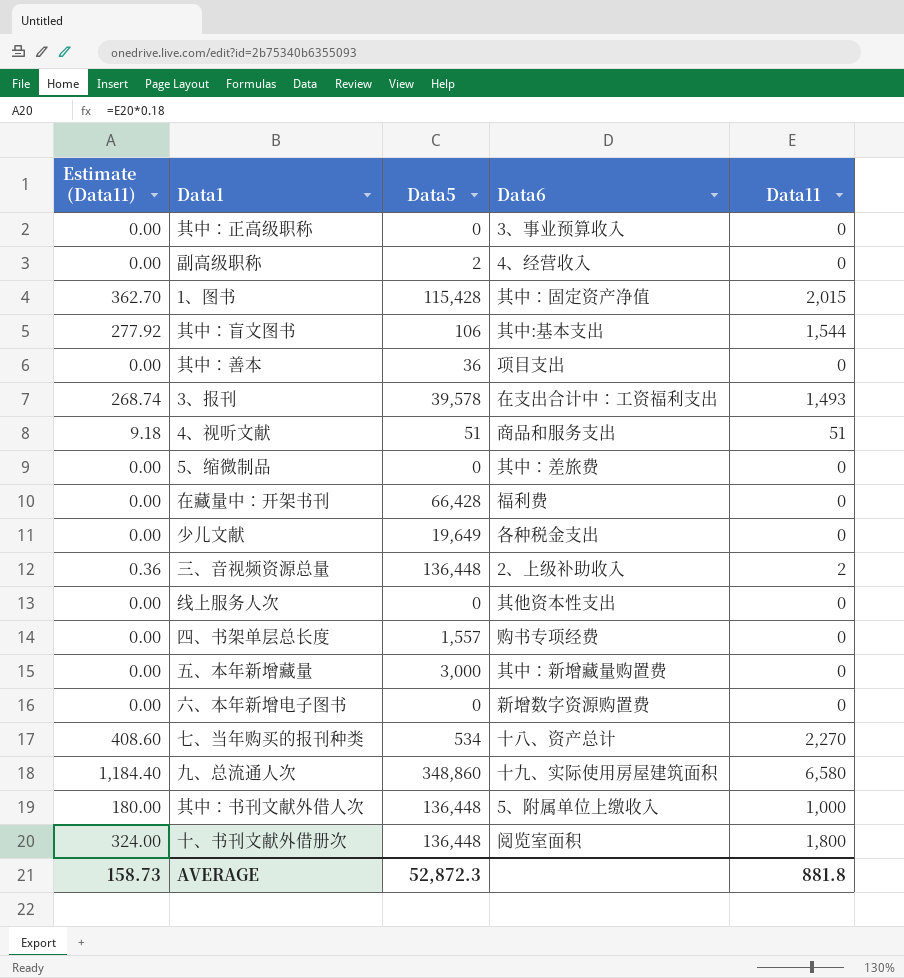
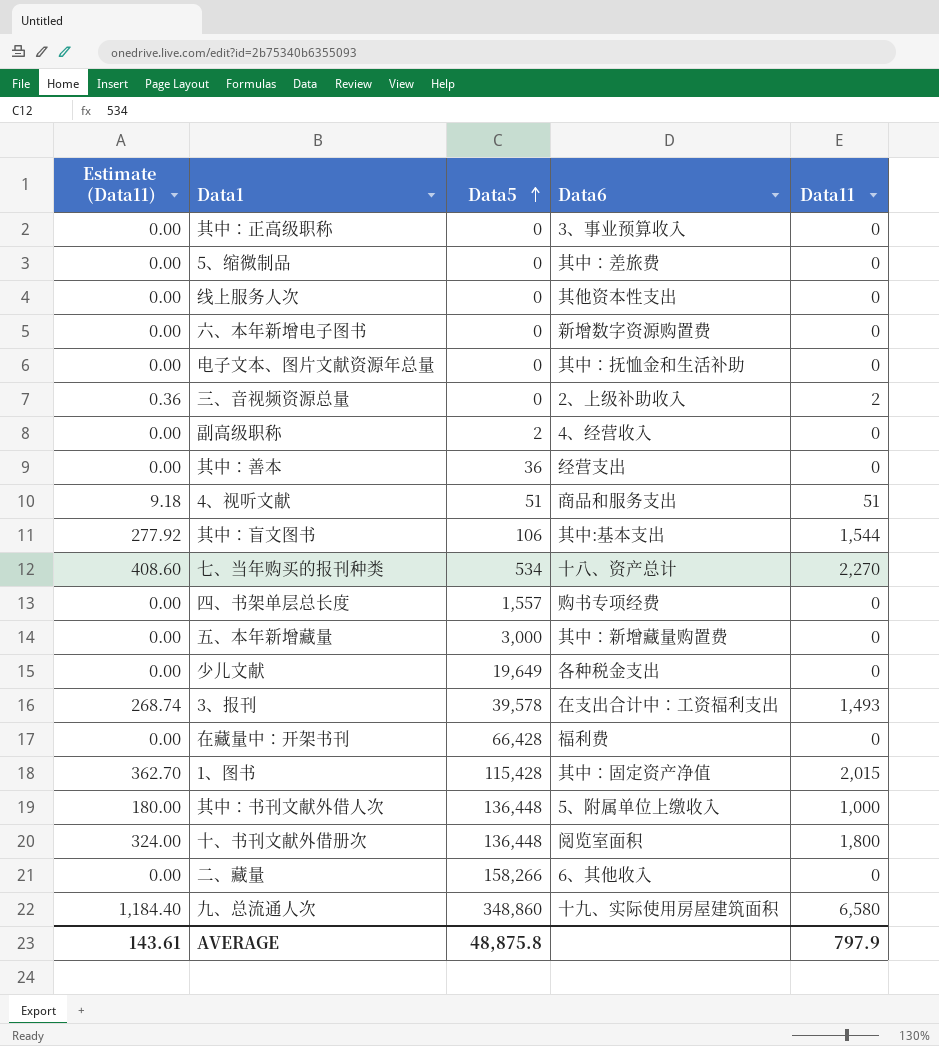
row order: none -> Data5 ascending
row 电子文本、图片文献资源年总量: none -> 0.00 | 0 | 其中：抚恤金和生活补助 | 0
三、音视频资源总量 | Data5: 136,448 -> 0
其中：善本 | Data6: 项目支出 -> 经营支出
row 二、藏量: none -> 0.00 | 158,266 | 6、其他收入 | 0
AVERAGE | Estimate (Data11): 158.73 -> 143.61
AVERAGE | Data5: 52,872.3 -> 48,875.8
AVERAGE | Data11: 881.8 -> 797.9

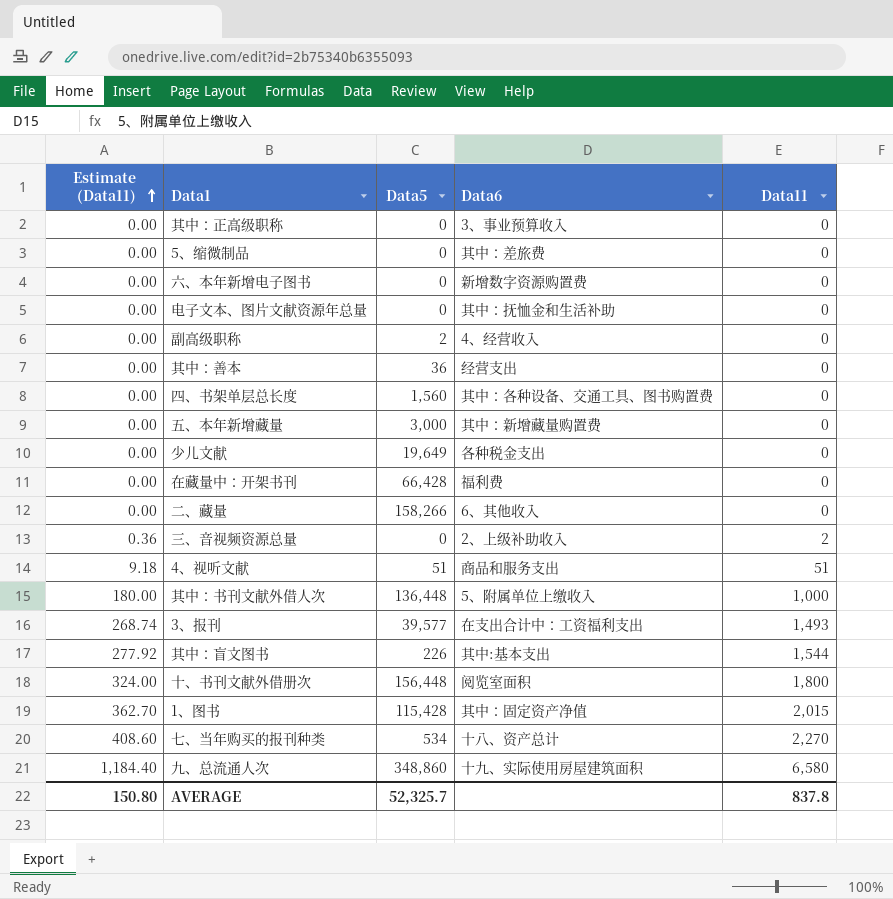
row order: Data5 ascending -> Estimate (Data11) ascending
row 线上服务人次: 0.00 | 0 | 其他资本性支出 | 0 -> none
四、书架单层总长度 | Data5: 1,557 -> 1,560
四、书架单层总长度 | Data6: 购书专项经费 -> 其中：各种设备、交通工具、图书购置费
3、报刊 | Data5: 39,578 -> 39,577
其中：盲文图书 | Data5: 106 -> 226
十、书刊文献外借册次 | Data5: 136,448 -> 156,448
AVERAGE | Estimate (Data11): 143.61 -> 150.80
AVERAGE | Data5: 48,875.8 -> 52,325.7
AVERAGE | Data11: 797.9 -> 837.8

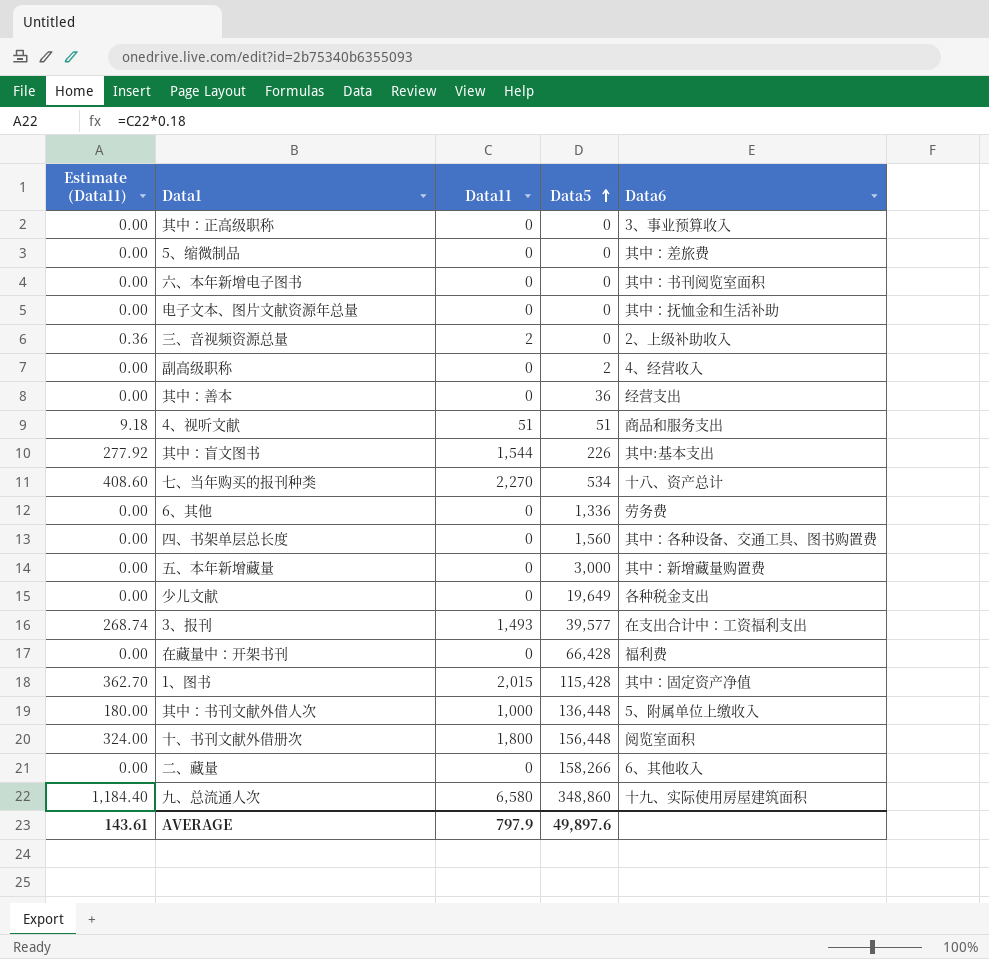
row order: Estimate (Data11) ascending -> Data5 ascending
column Data11 | position: 5 -> 3
六、本年新增电子图书 | Data6: 新增数字资源购置费 -> 其中：书刊阅览室面积
row 6、其他: none -> 0.00 | 0 | 1,336 | 劳务费
AVERAGE | Estimate (Data11): 150.80 -> 143.61
AVERAGE | Data11: 837.8 -> 797.9
AVERAGE | Data5: 52,325.7 -> 49,897.6

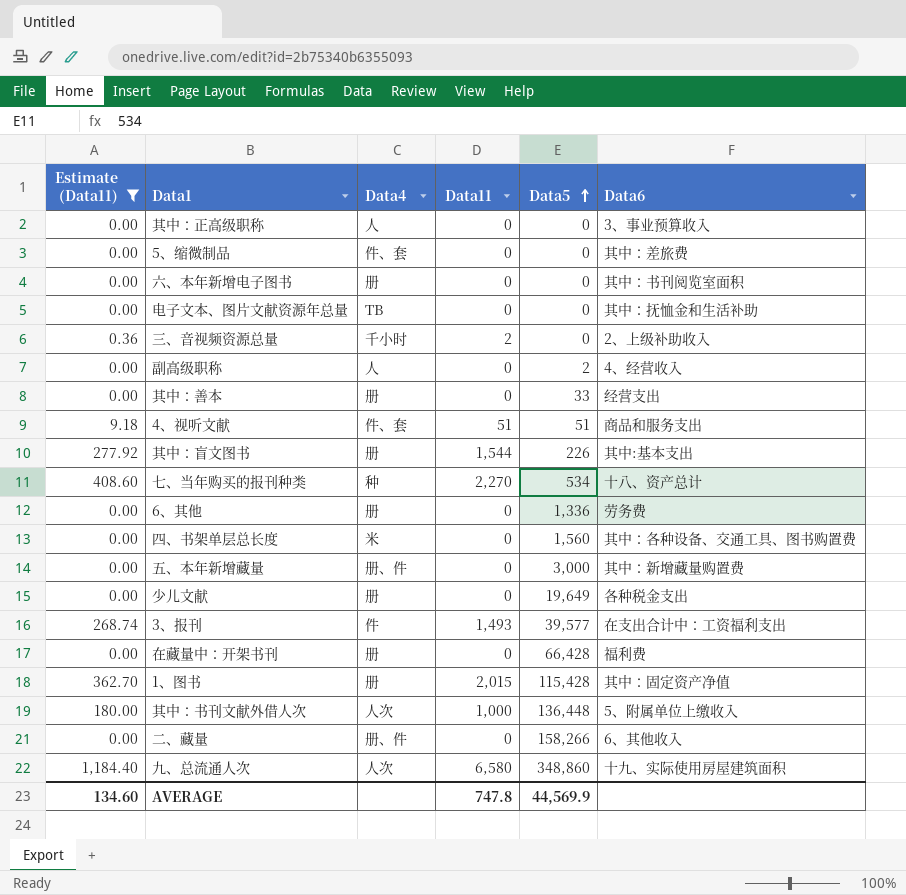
filter: none -> Estimate (Data11) != 324.00
column Data4 | position: none -> 3
其中：善本 | Data5: 36 -> 33
AVERAGE | Estimate (Data11): 143.61 -> 134.60
AVERAGE | Data11: 797.9 -> 747.8
AVERAGE | Data5: 49,897.6 -> 44,569.9

